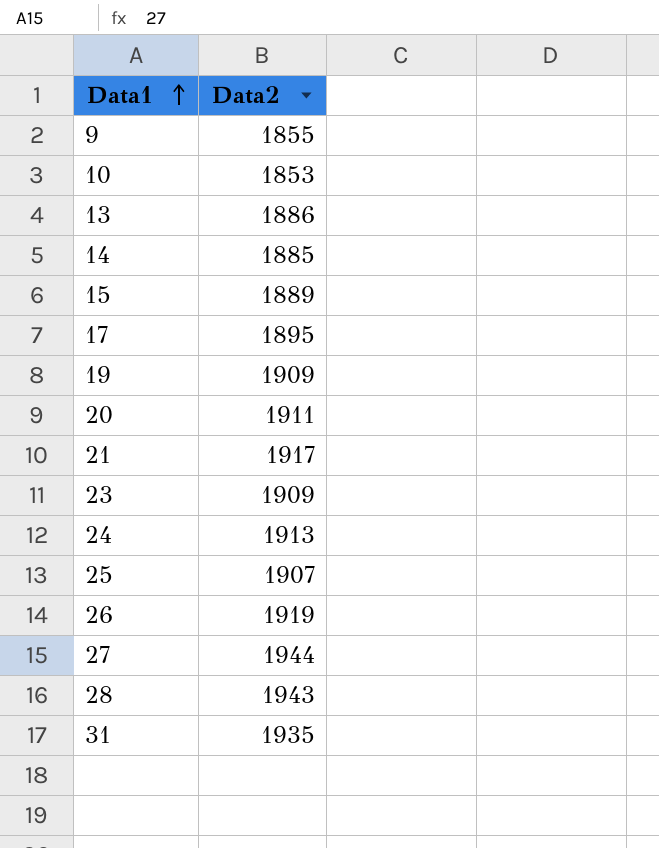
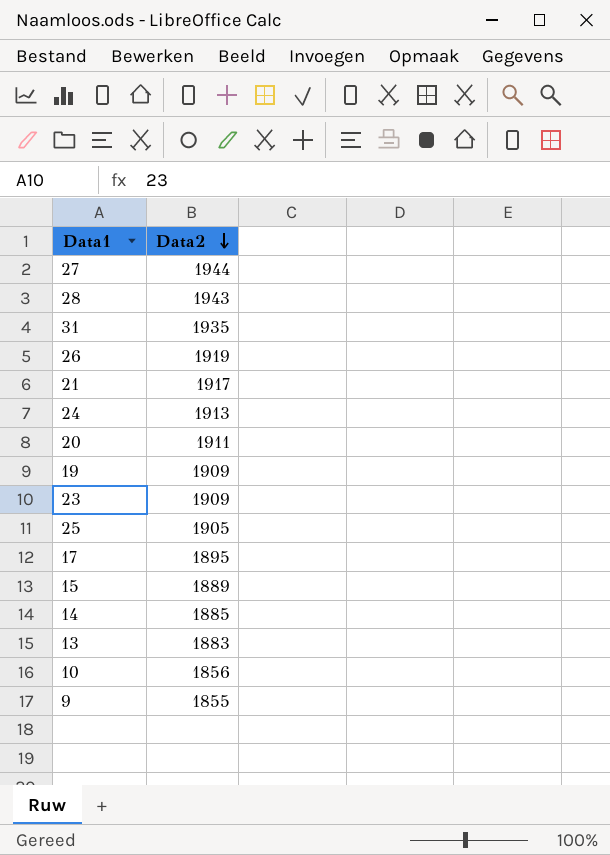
row order: Data1 ascending -> Data2 descending
25 | Data2: 1907 -> 1905
13 | Data2: 1886 -> 1883
10 | Data2: 1853 -> 1856

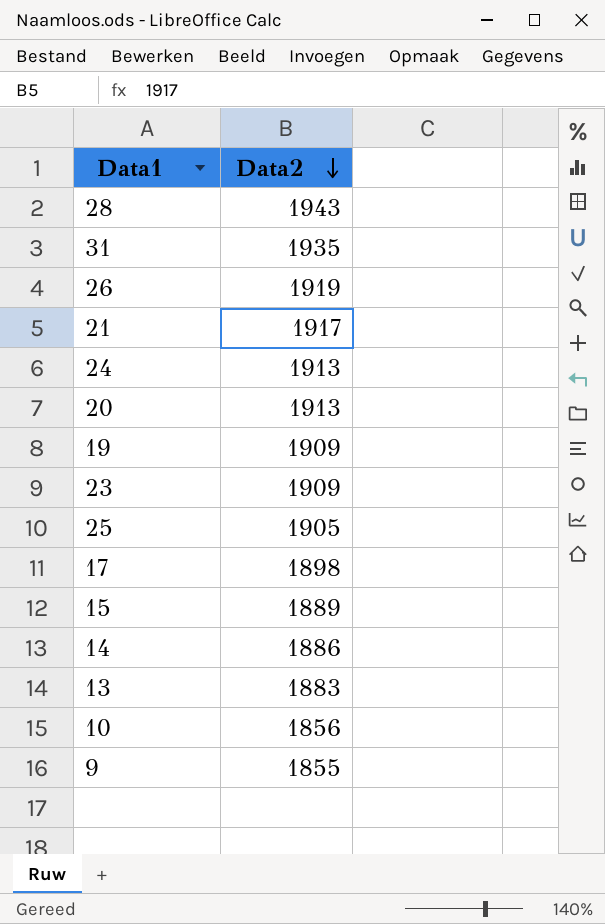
row 27: 1944 -> none
20 | Data2: 1911 -> 1913
17 | Data2: 1895 -> 1898
14 | Data2: 1885 -> 1886

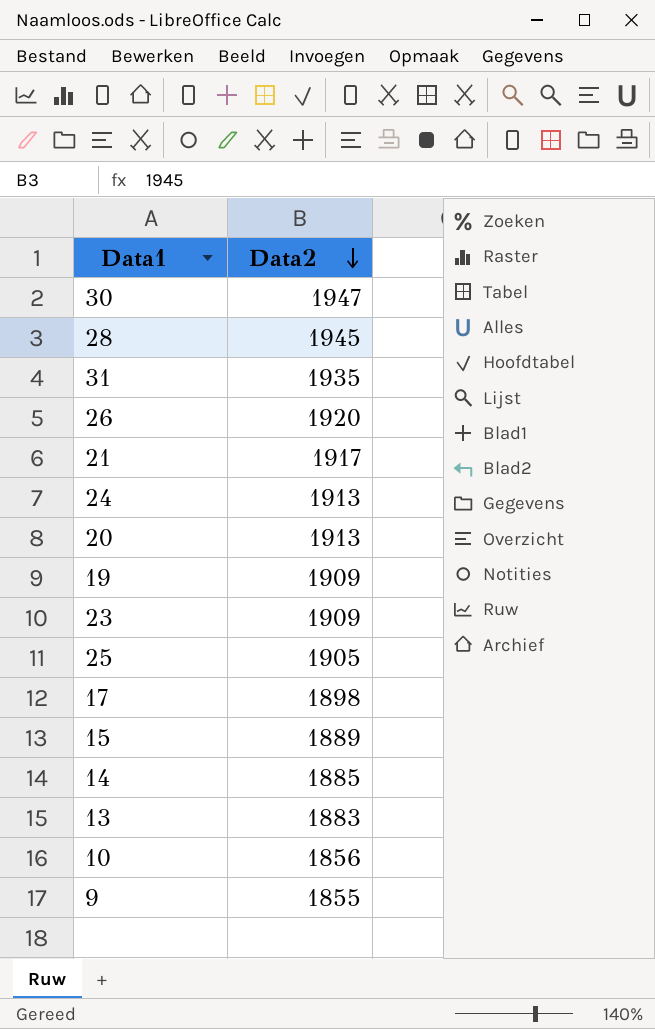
row 30: none -> 1947
28 | Data2: 1943 -> 1945
26 | Data2: 1919 -> 1920
14 | Data2: 1886 -> 1885

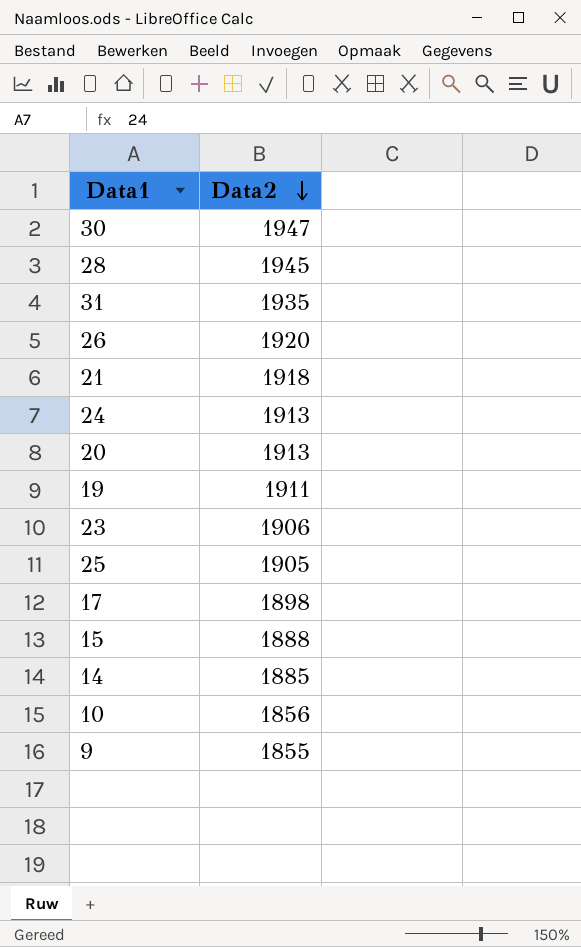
row 13: 1883 -> none
21 | Data2: 1917 -> 1918
19 | Data2: 1909 -> 1911
23 | Data2: 1909 -> 1906
15 | Data2: 1889 -> 1888

